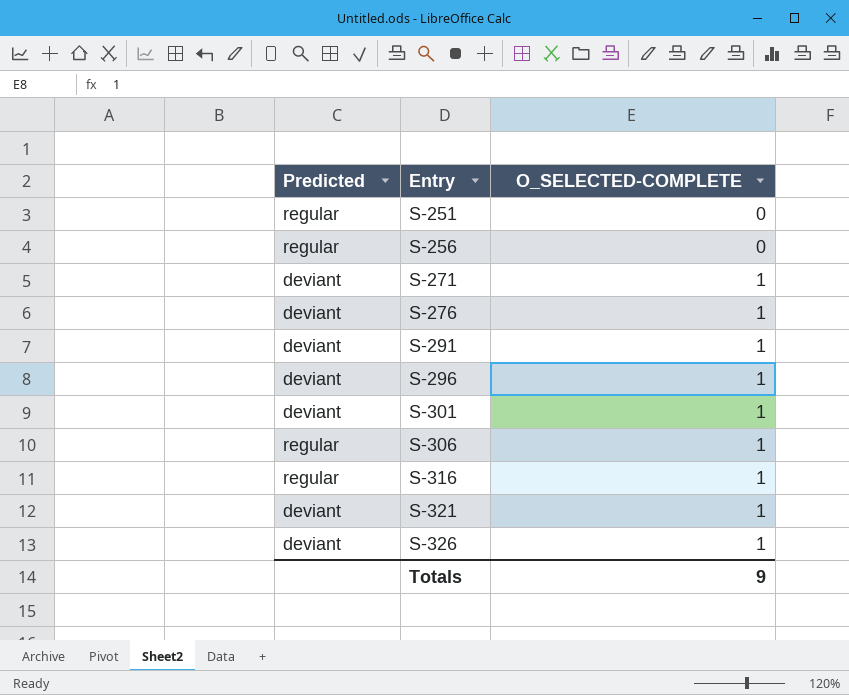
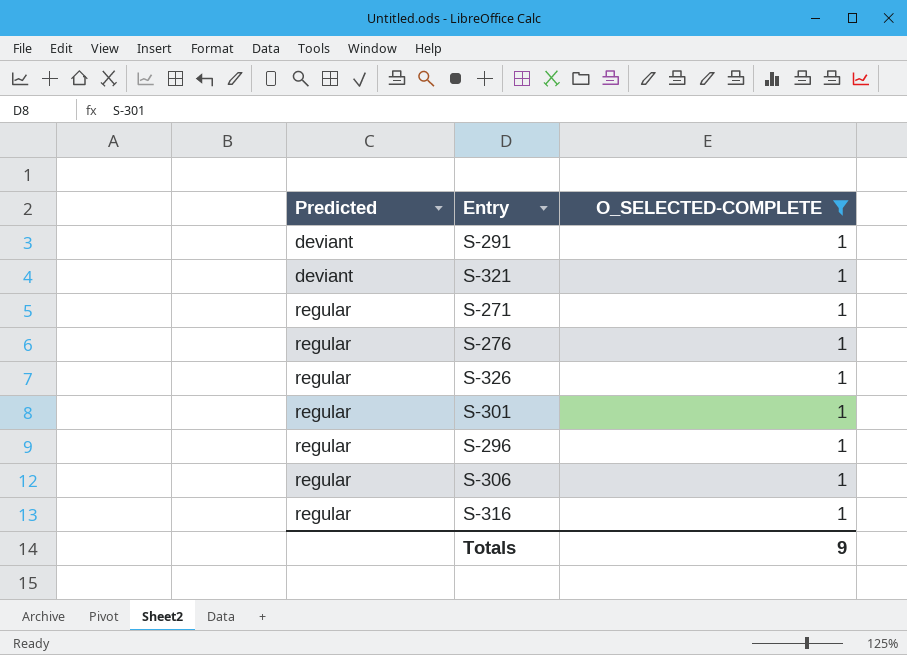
filter: none -> O_SELECTED-COMPLETE = 1
row order: Entry ascending -> Predicted ascending
S-271 | Predicted: deviant -> regular
S-276 | Predicted: deviant -> regular
S-326 | Predicted: deviant -> regular
S-301 | Predicted: deviant -> regular
S-296 | Predicted: deviant -> regular

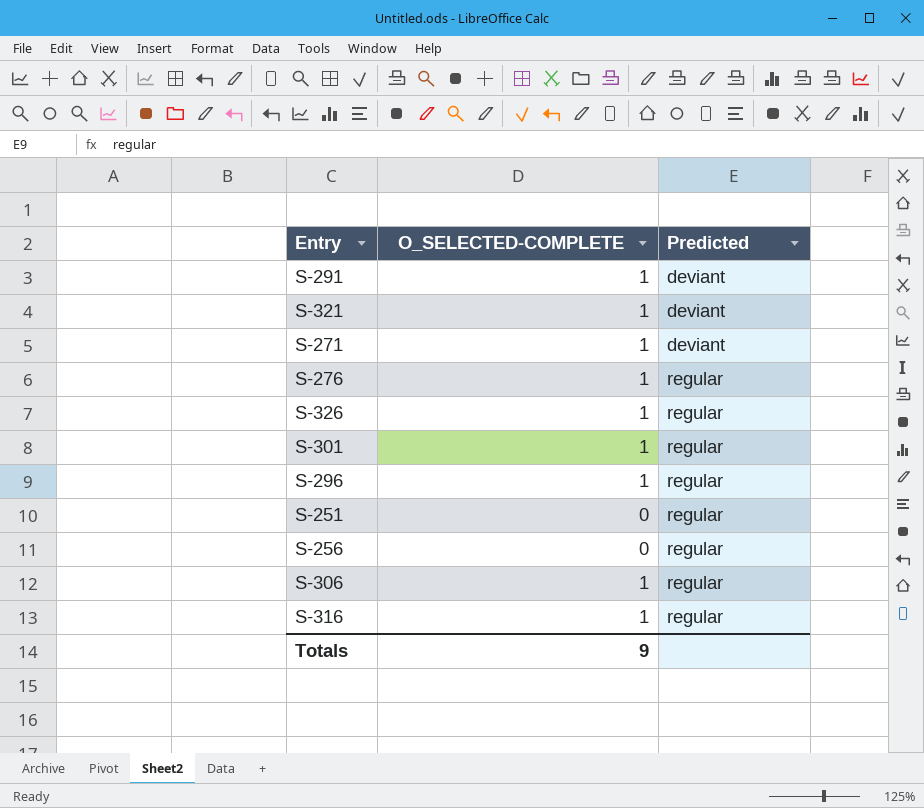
filter: O_SELECTED-COMPLETE = 1 -> none
column Predicted | position: 1 -> 3
S-271 | Predicted: regular -> deviant

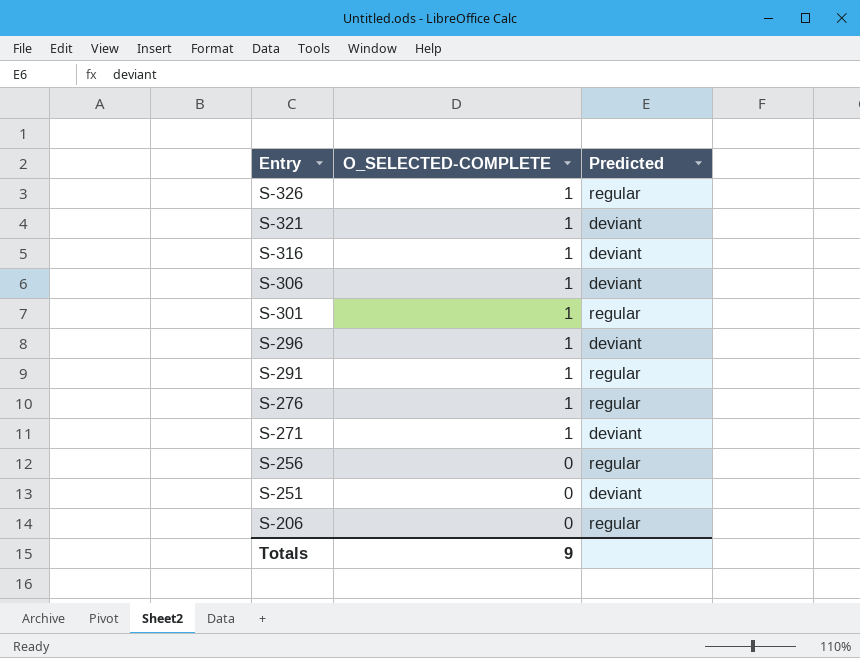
row order: Predicted ascending -> Entry descending
S-316 | Predicted: regular -> deviant
S-306 | Predicted: regular -> deviant
S-296 | Predicted: regular -> deviant
S-291 | Predicted: deviant -> regular
S-251 | Predicted: regular -> deviant
row S-206: none -> 0 | regular

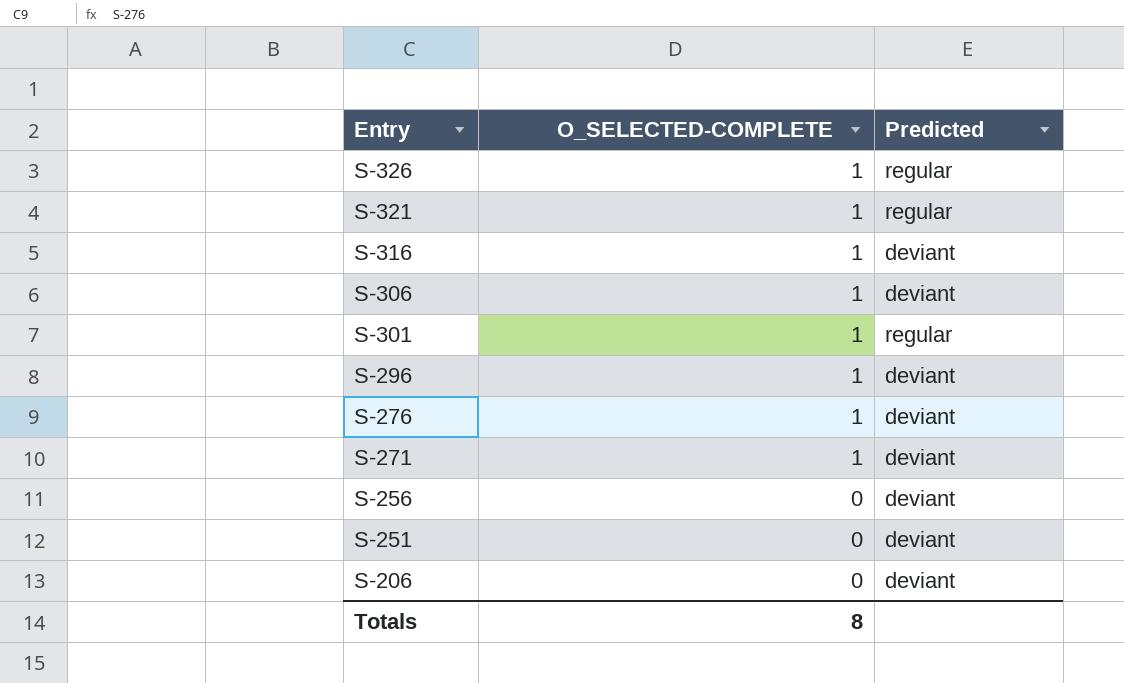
row S-291: 1 | regular -> none
S-321 | Predicted: deviant -> regular
S-276 | Predicted: regular -> deviant
S-256 | Predicted: regular -> deviant
S-206 | Predicted: regular -> deviant
Totals | O_SELECTED-COMPLETE: 9 -> 8

